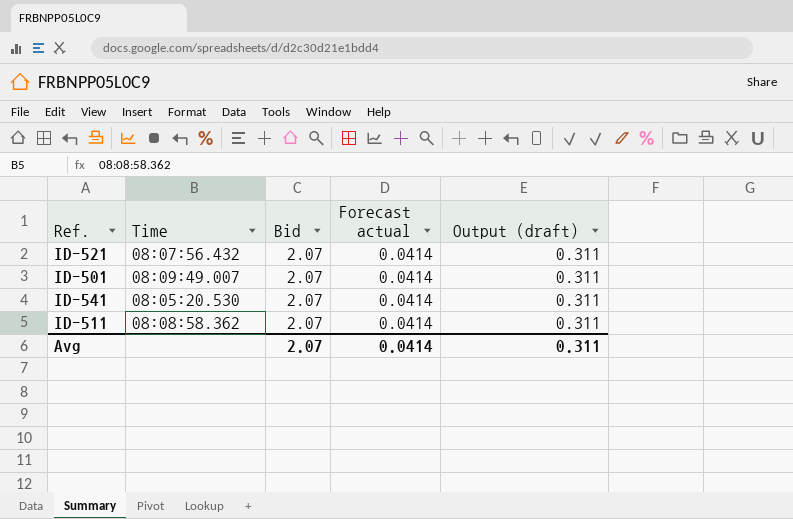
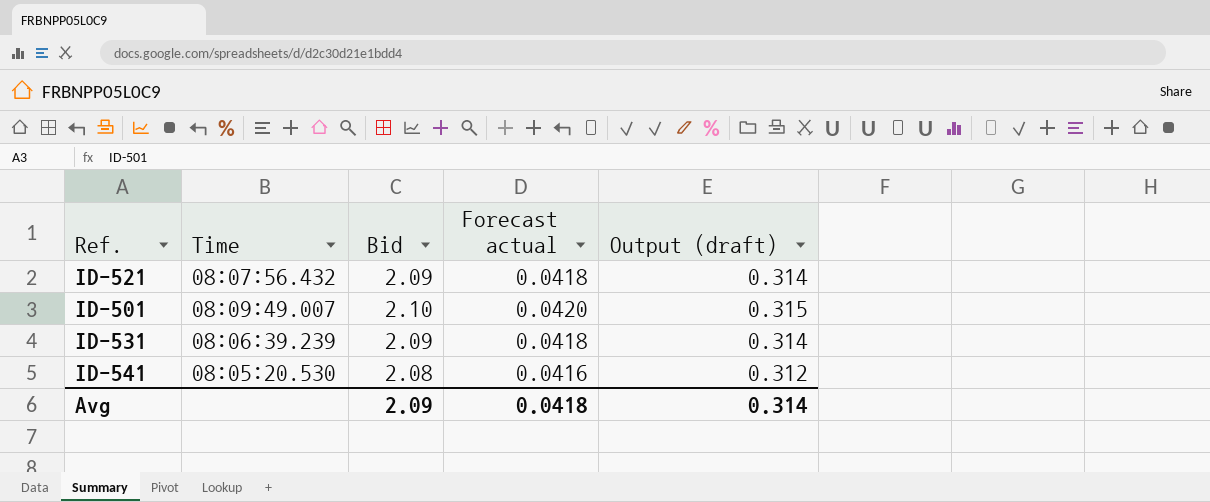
row ID-511: 08:08:58.362 | 2.07 | 0.0414 | 0.311 -> none
ID-521 | Bid: 2.07 -> 2.09
ID-521 | Forecast actual: 0.0414 -> 0.0418
ID-521 | Output (draft): 0.311 -> 0.314
ID-501 | Bid: 2.07 -> 2.10
ID-501 | Forecast actual: 0.0414 -> 0.0420
ID-501 | Output (draft): 0.311 -> 0.315
row ID-531: none -> 08:06:39.239 | 2.09 | 0.0418 | 0.314
ID-541 | Bid: 2.07 -> 2.08
ID-541 | Forecast actual: 0.0414 -> 0.0416
ID-541 | Output (draft): 0.311 -> 0.312
Avg | Bid: 2.07 -> 2.09
Avg | Forecast actual: 0.0414 -> 0.0418
Avg | Output (draft): 0.311 -> 0.314

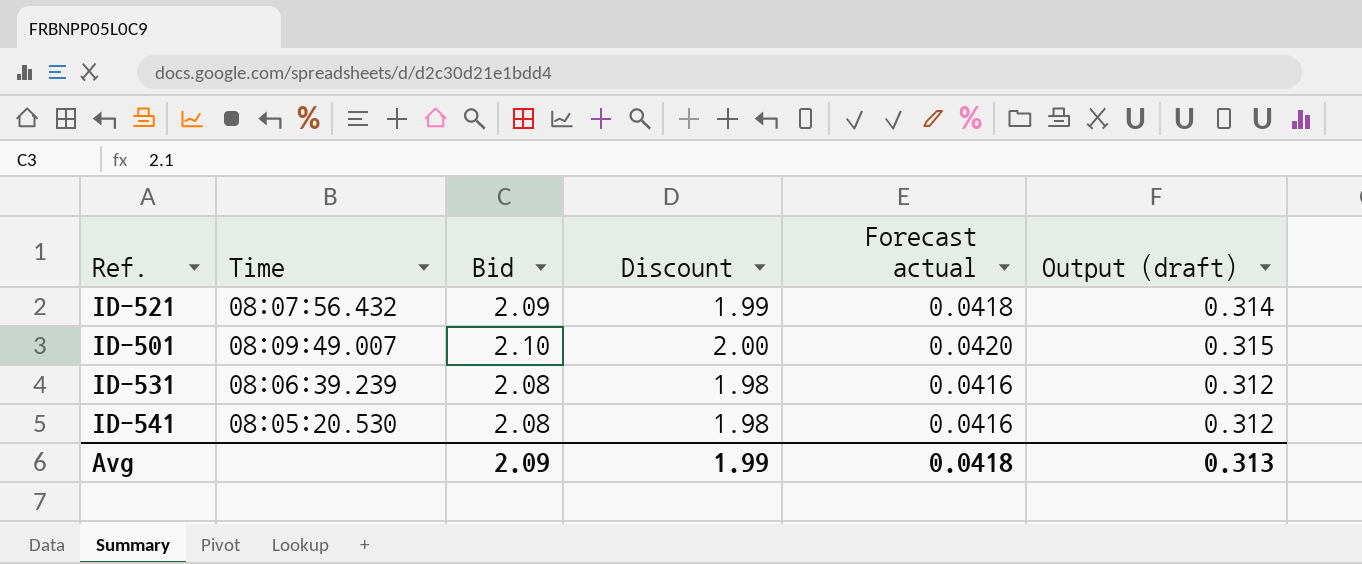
column Discount | formula: none -> [Bid] * 0.95
ID-531 | Bid: 2.09 -> 2.08
ID-531 | Forecast actual: 0.0418 -> 0.0416
ID-531 | Output (draft): 0.314 -> 0.312
Avg | Output (draft): 0.314 -> 0.313

